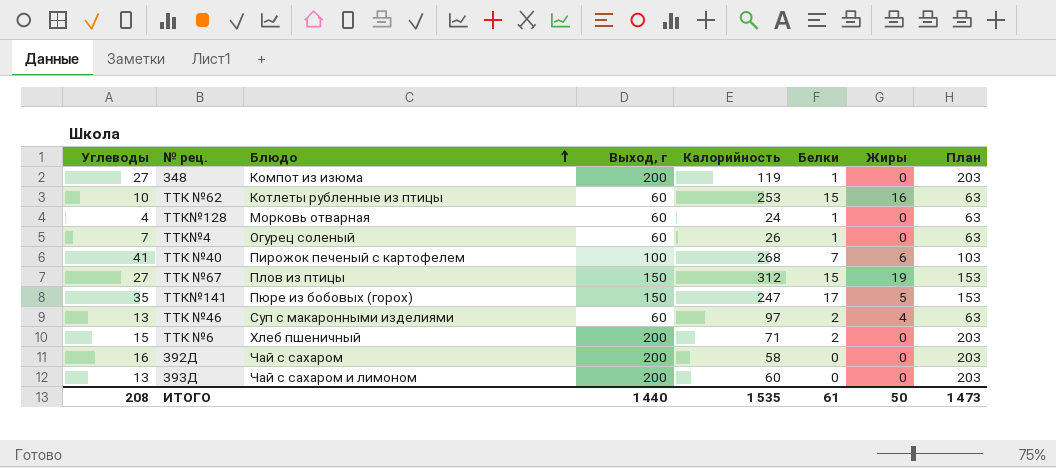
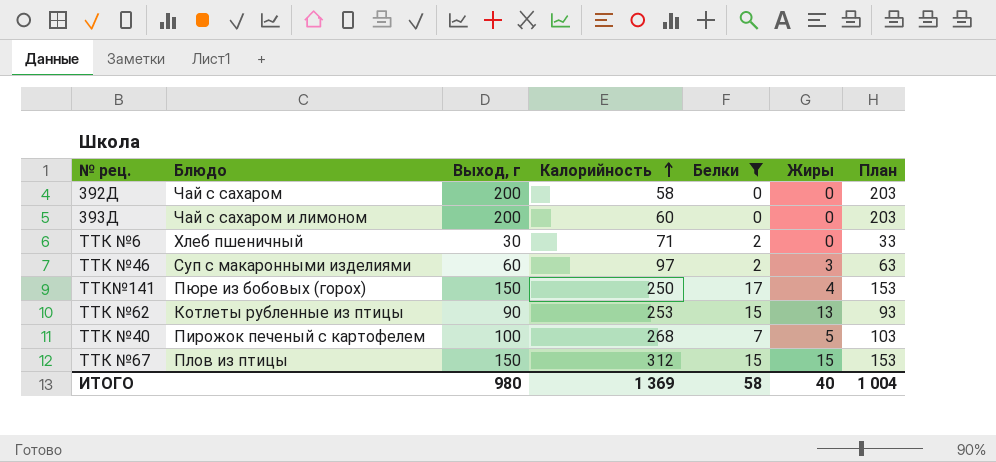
filter: none -> Белки != 1
row order: Блюдо ascending -> Калорийность ascending
column Углеводы | position: 1 -> none
ТТК №6 | Выход, г: 200 -> 30
ТТК №6 | План: 203 -> 33
ТТК №46 | Жиры: 4 -> 3
ТТК№141 | Калорийность: 247 -> 250
ТТК№141 | Жиры: 5 -> 4
ТТК №62 | Выход, г: 60 -> 90
ТТК №62 | Жиры: 16 -> 13
ТТК №62 | План: 63 -> 93
ТТК №40 | Жиры: 6 -> 5
ТТК №67 | Жиры: 19 -> 15
ИТОГО | Выход, г: 1 440 -> 980
ИТОГО | Калорийность: 1 535 -> 1 369
ИТОГО | Белки: 61 -> 58
ИТОГО | Жиры: 50 -> 40
ИТОГО | План: 1 473 -> 1 004

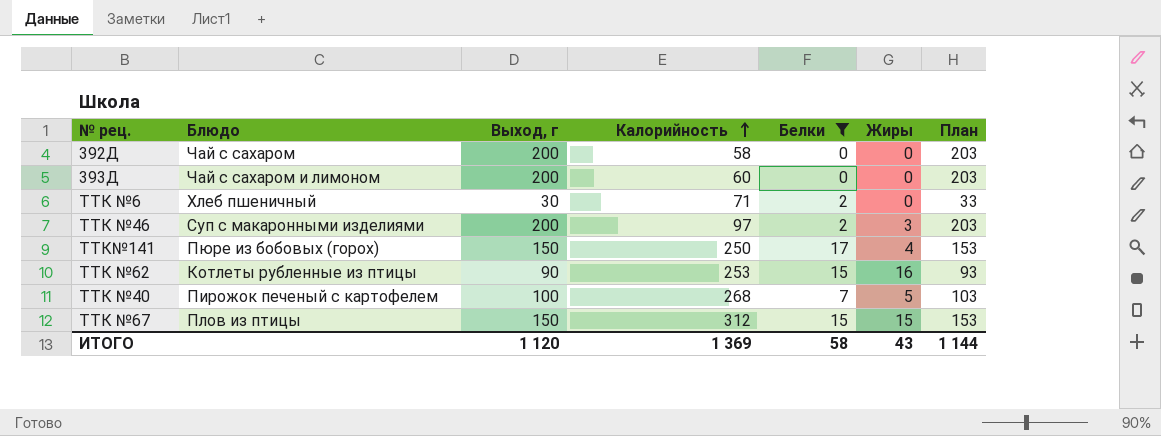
ТТК №46 | Выход, г: 60 -> 200
ТТК №46 | План: 63 -> 203
ТТК №62 | Жиры: 13 -> 16
ИТОГО | Выход, г: 980 -> 1 120
ИТОГО | Жиры: 40 -> 43
ИТОГО | План: 1 004 -> 1 144

